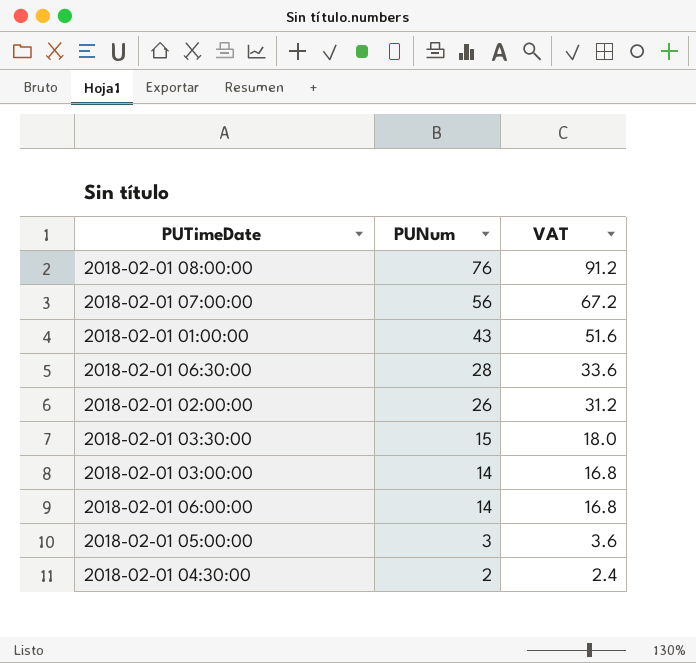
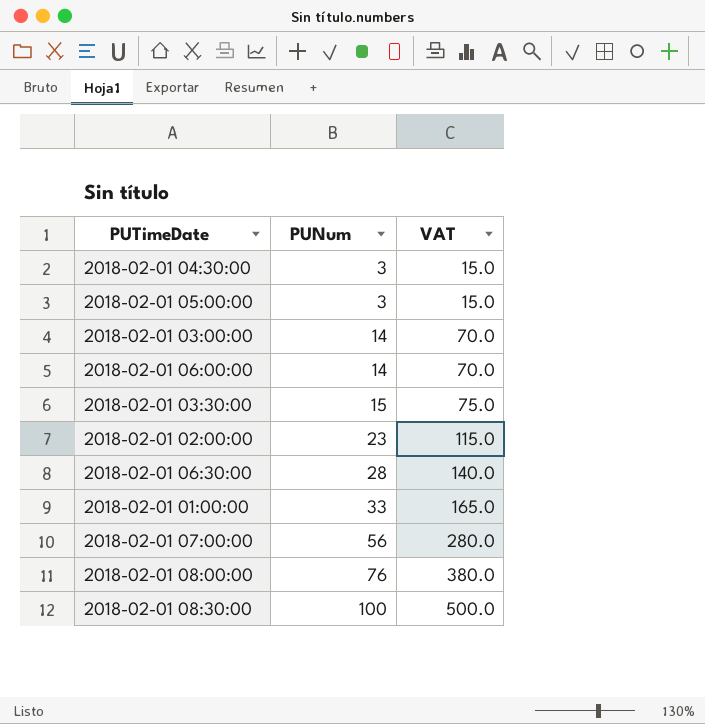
row order: PUNum descending -> PUNum ascending
column VAT | formula: [PUNum] * 1.2 -> [PUNum] * 5
2018-02-01 04:30:00 | PUNum: 2 -> 3
2018-02-01 02:00:00 | PUNum: 26 -> 23
2018-02-01 01:00:00 | PUNum: 43 -> 33
row 2018-02-01 08:30:00: none -> 100 | 500.0

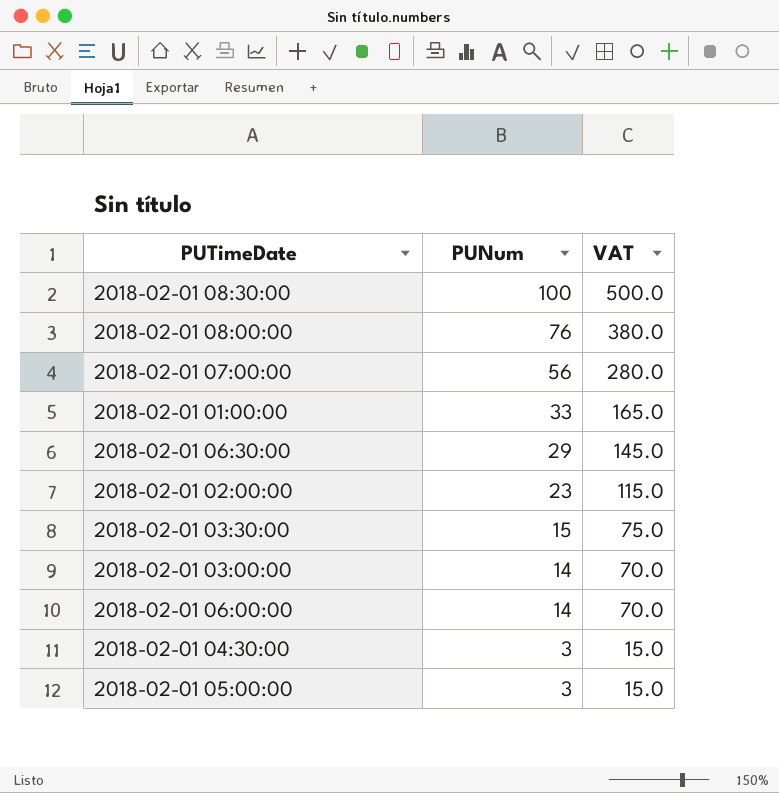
row order: PUNum ascending -> PUNum descending
2018-02-01 06:30:00 | PUNum: 28 -> 29
2018-02-01 06:30:00 | VAT: 140.0 -> 145.0

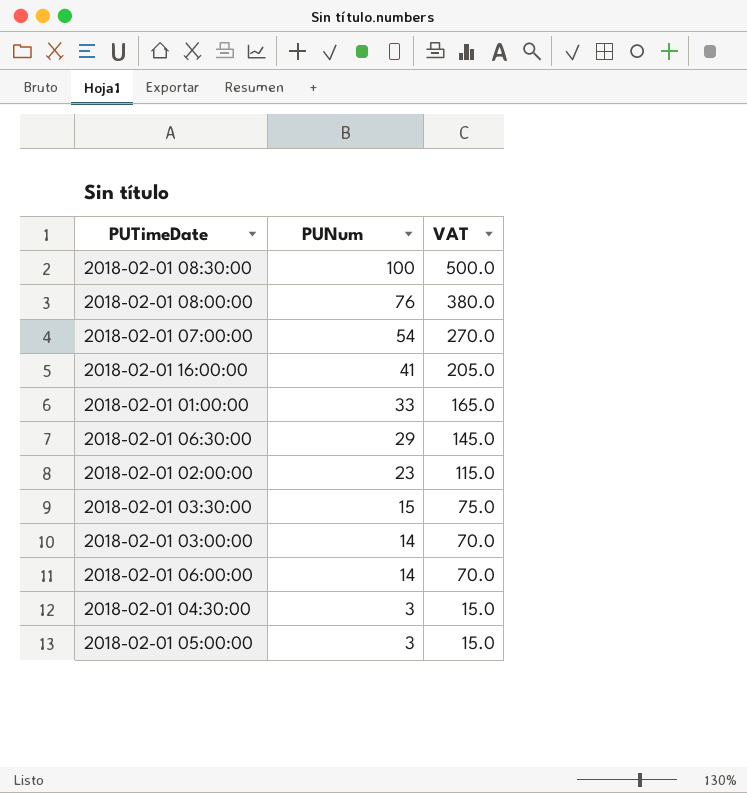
2018-02-01 07:00:00 | PUNum: 56 -> 54
2018-02-01 07:00:00 | VAT: 280.0 -> 270.0
row 2018-02-01 16:00:00: none -> 41 | 205.0

